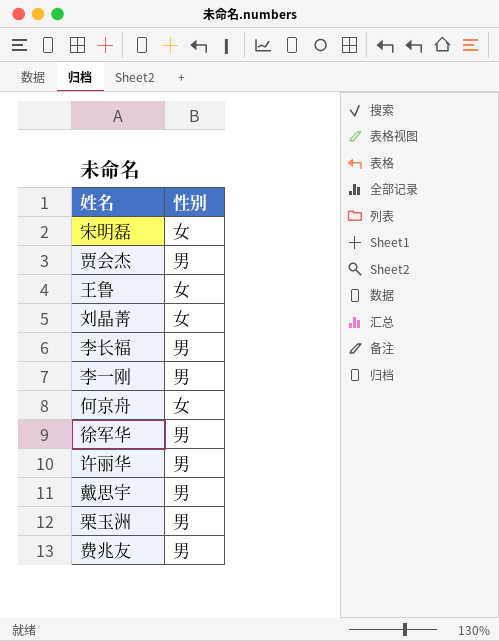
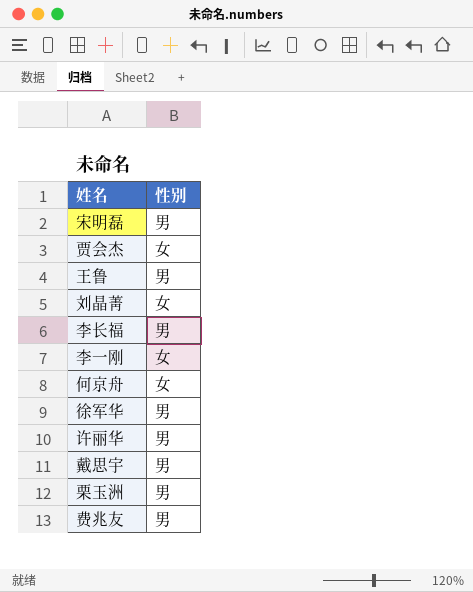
宋明磊 | 性别: 女 -> 男
贾会杰 | 性别: 男 -> 女
王鲁 | 性别: 女 -> 男
李一刚 | 性别: 男 -> 女

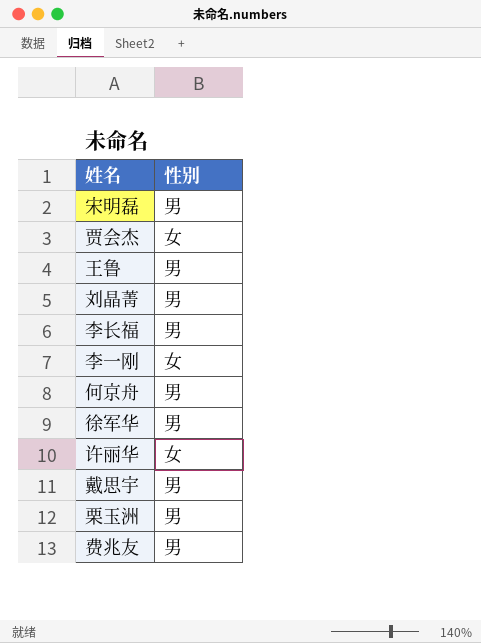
刘晶菁 | 性别: 女 -> 男
何京舟 | 性别: 女 -> 男
许丽华 | 性别: 男 -> 女

